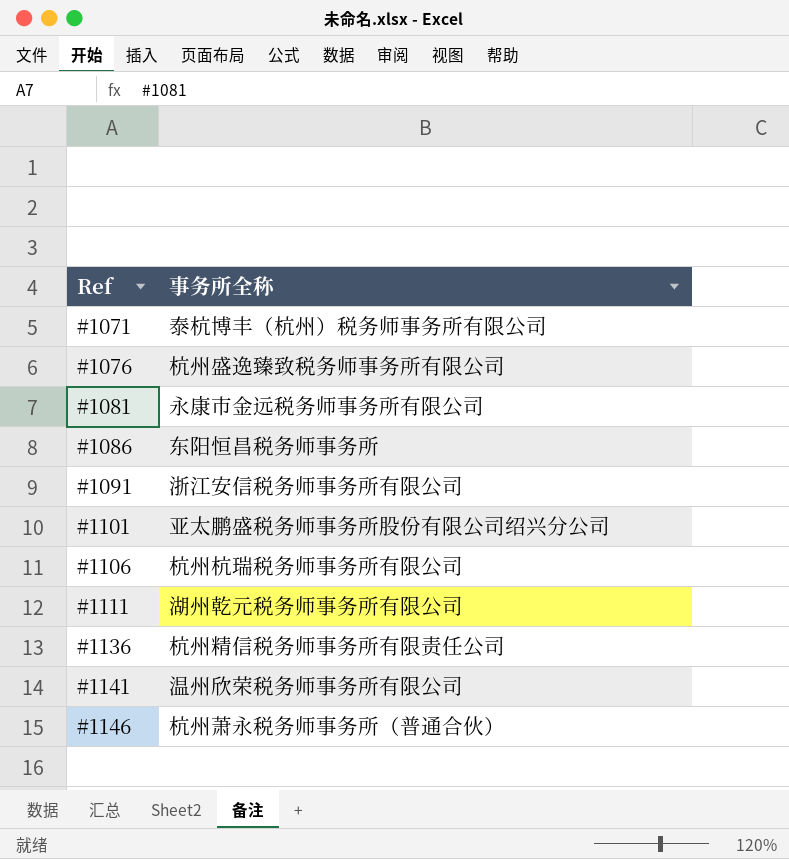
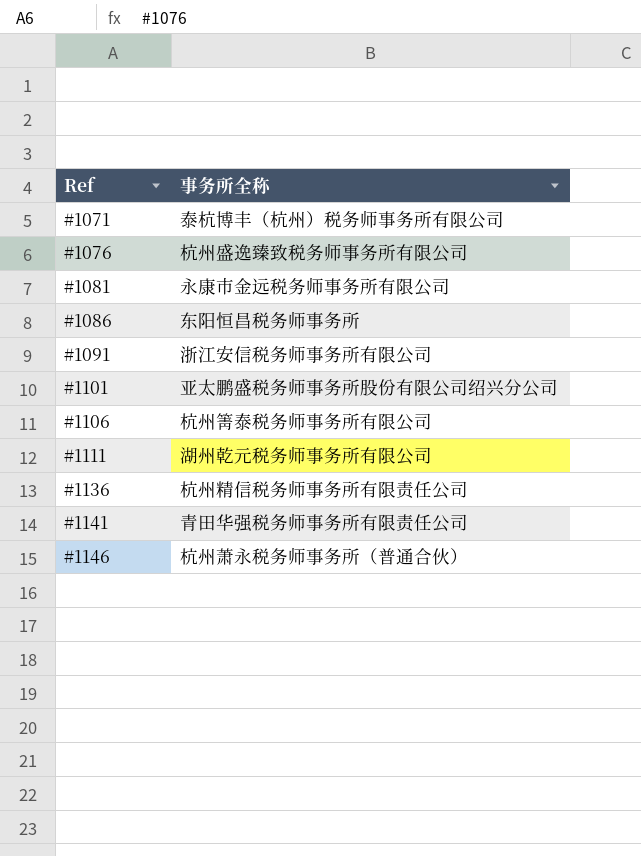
#1106 | 事务所全称: 杭州杭瑞税务师事务所有限公司 -> 杭州箐泰税务师事务所有限公司
#1141 | 事务所全称: 温州欣荣税务师事务所有限公司 -> 青田华强税务师事务所有限责任公司

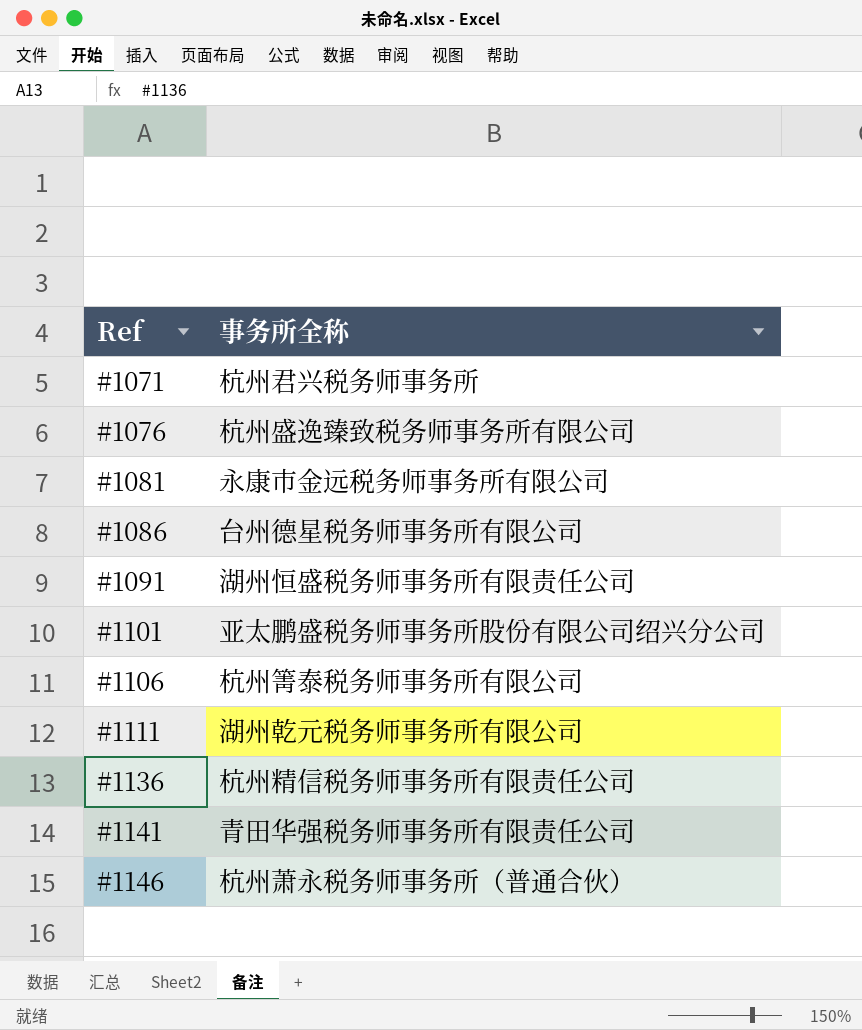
#1071 | 事务所全称: 泰杭博丰（杭州）税务师事务所有限公司 -> 杭州君兴税务师事务所
#1086 | 事务所全称: 东阳恒昌税务师事务所 -> 台州德星税务师事务所有限公司
#1091 | 事务所全称: 浙江安信税务师事务所有限公司 -> 湖州恒盛税务师事务所有限责任公司

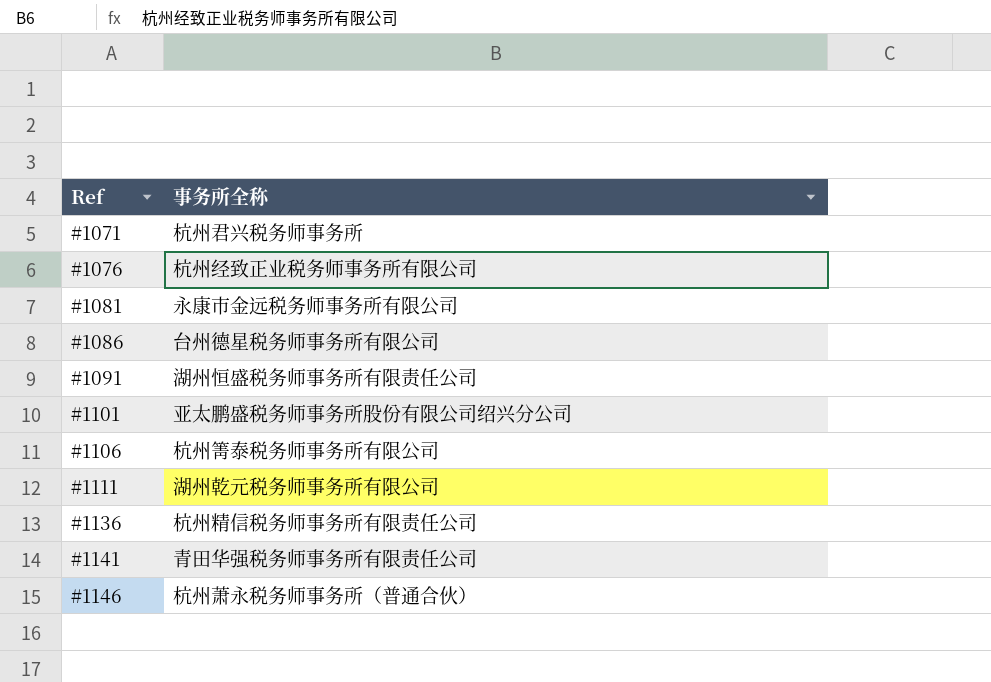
#1076 | 事务所全称: 杭州盛逸臻致税务师事务所有限公司 -> 杭州经致正业税务师事务所有限公司

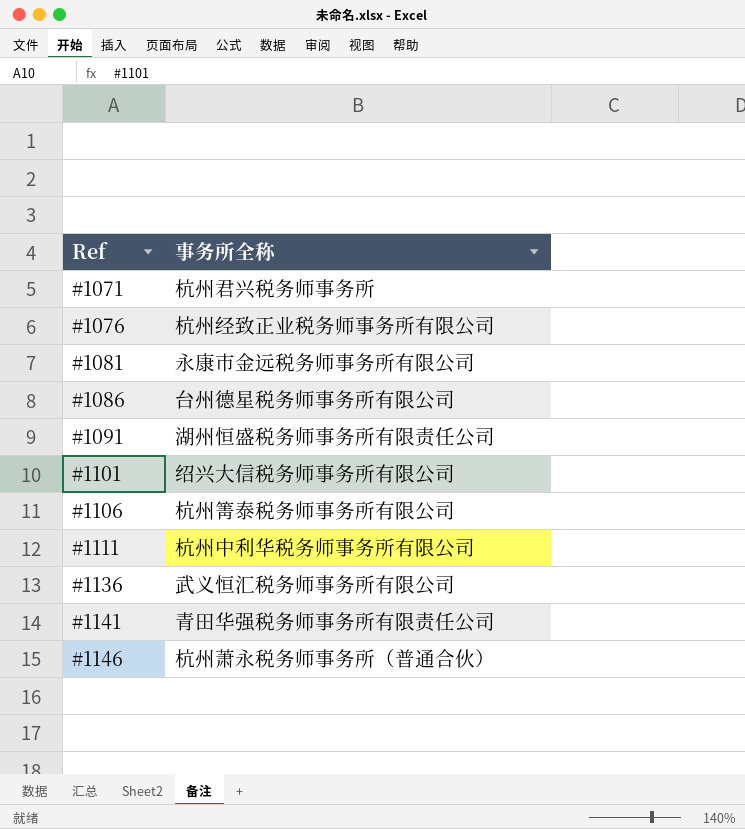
#1101 | 事务所全称: 亚太鹏盛税务师事务所股份有限公司绍兴分公司 -> 绍兴大信税务师事务所有限公司
#1111 | 事务所全称: 湖州乾元税务师事务所有限公司 -> 杭州中利华税务师事务所有限公司
#1136 | 事务所全称: 杭州精信税务师事务所有限责任公司 -> 武义恒汇税务师事务所有限公司

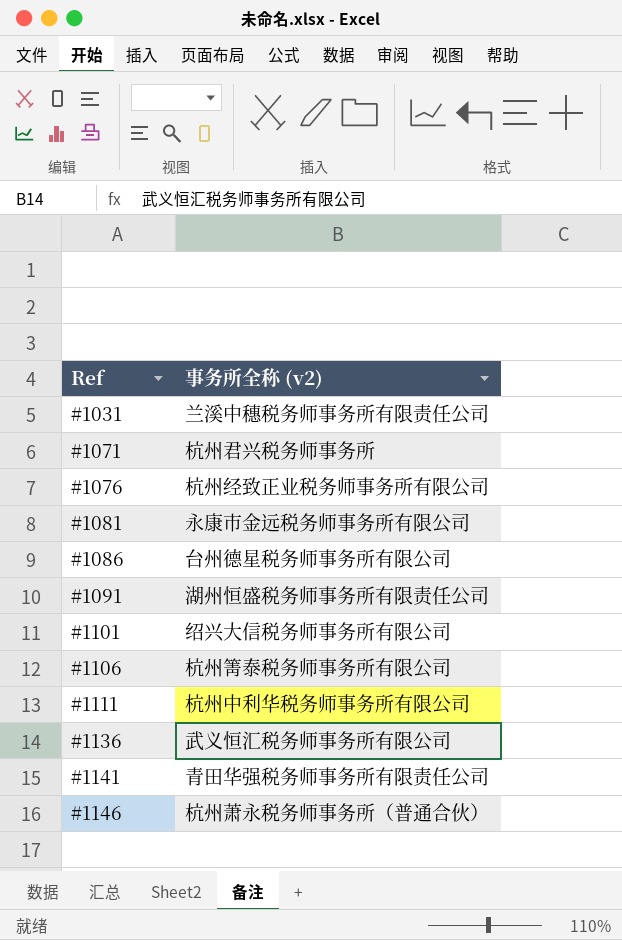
column name: 事务所全称 -> 事务所全称 (v2)
row #1031: none -> 兰溪中穗税务师事务所有限责任公司

